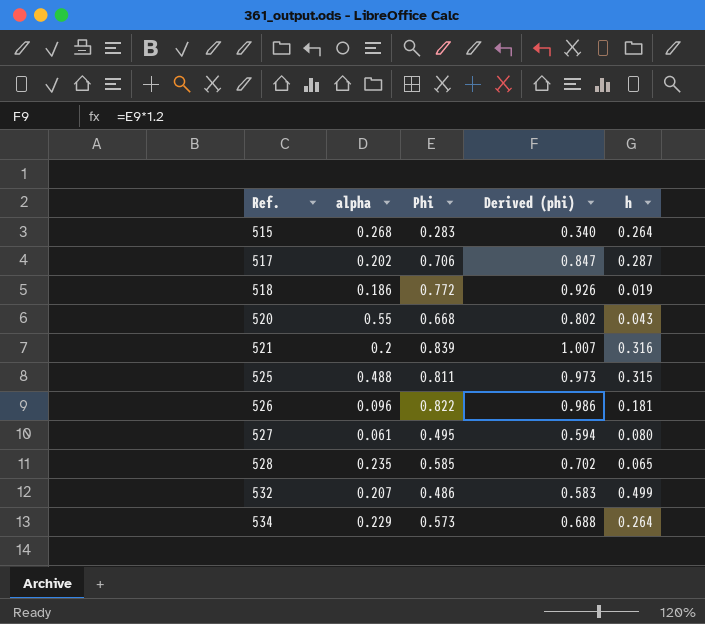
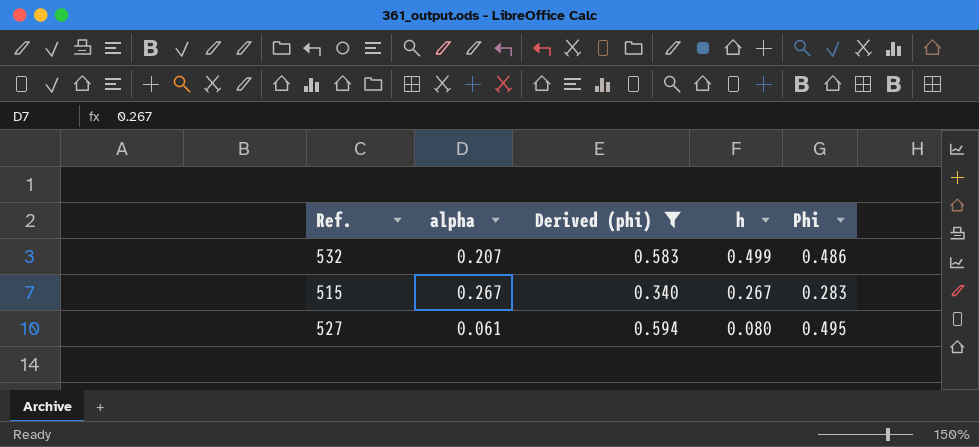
filter: none -> Derived (phi) <= 0.594
row order: Ref. ascending -> h descending
column Phi | position: 3 -> 5
515 | alpha: 0.268 -> 0.267
515 | h: 0.264 -> 0.267

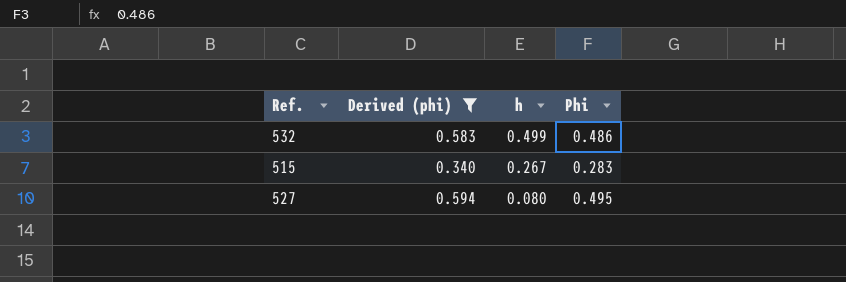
column alpha | position: 2 -> none

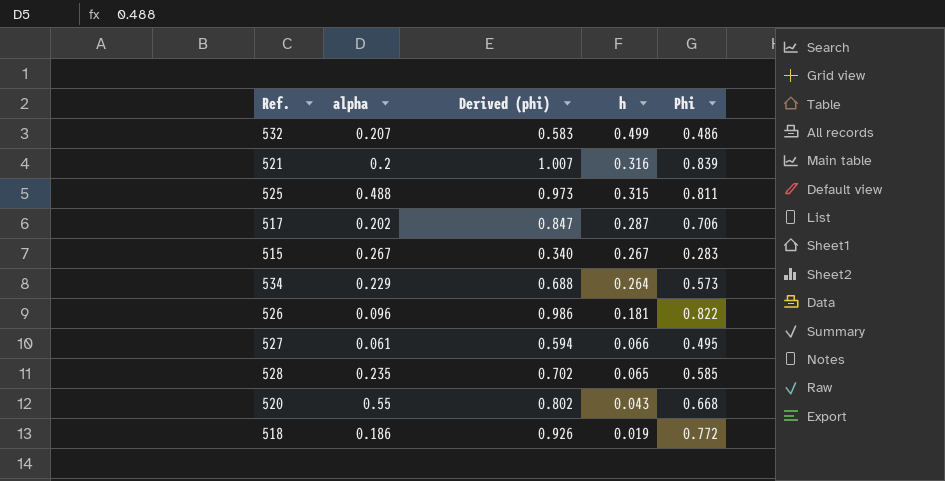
filter: Derived (phi) <= 0.594 -> none
column alpha | position: none -> 2
527 | h: 0.080 -> 0.066

